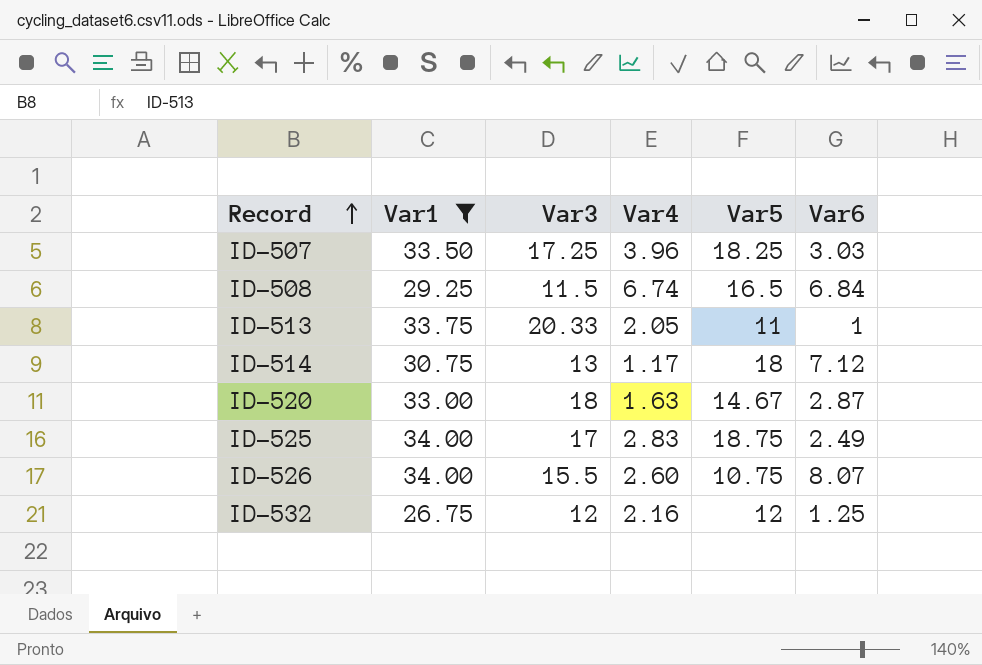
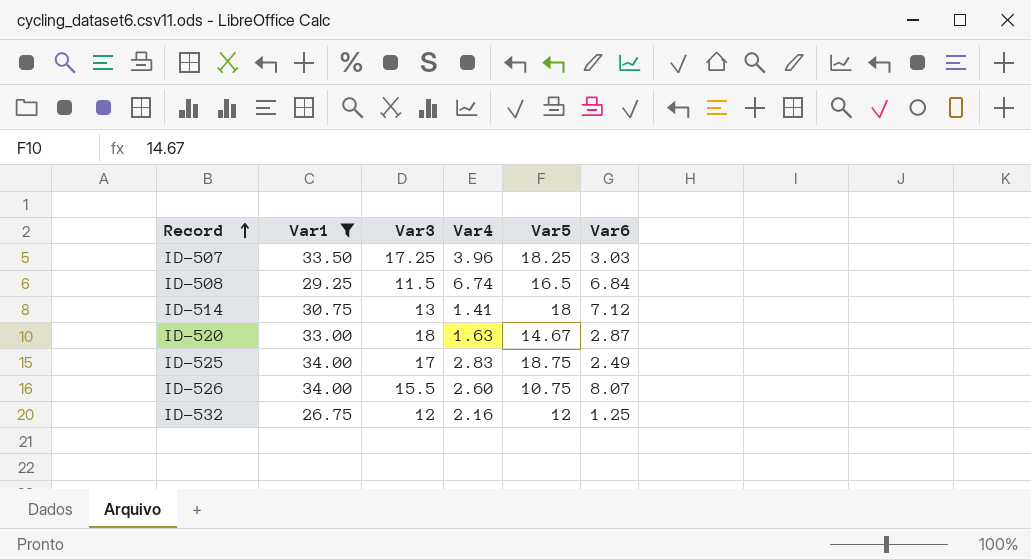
row ID-513: 33.75 | 20.33 | 2.05 | 11 | 1 -> none
ID-514 | Var4: 1.17 -> 1.41

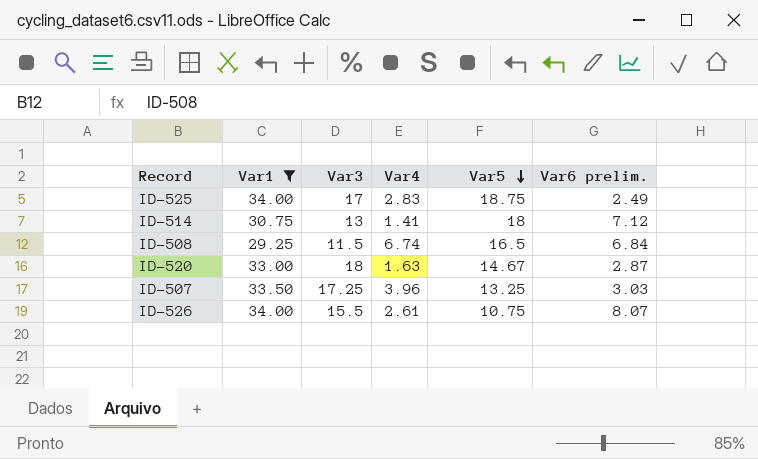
row order: Record ascending -> Var5 descending
column name: Var6 -> Var6 prelim.
row ID-532: 26.75 | 12 | 2.16 | 12 | 1.25 -> none
ID-507 | Var5: 18.25 -> 13.25
ID-526 | Var4: 2.60 -> 2.61

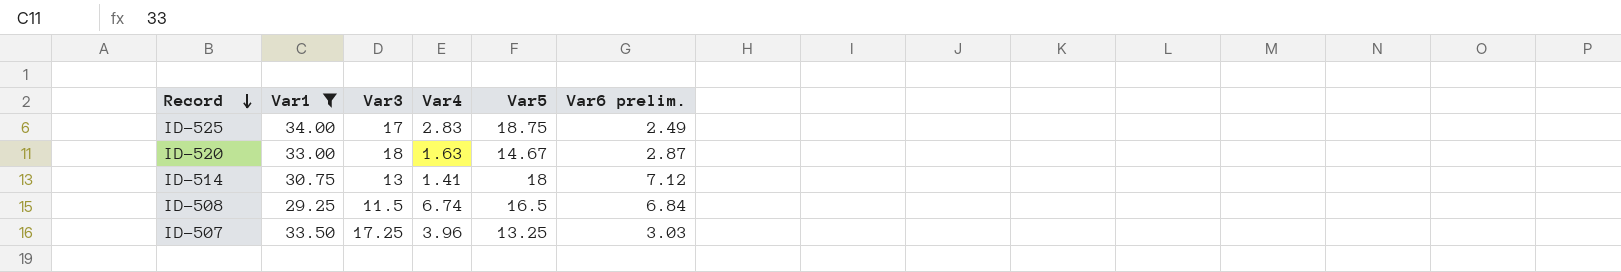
row order: Var5 descending -> Record descending
row ID-526: 34.00 | 15.5 | 2.61 | 10.75 | 8.07 -> none

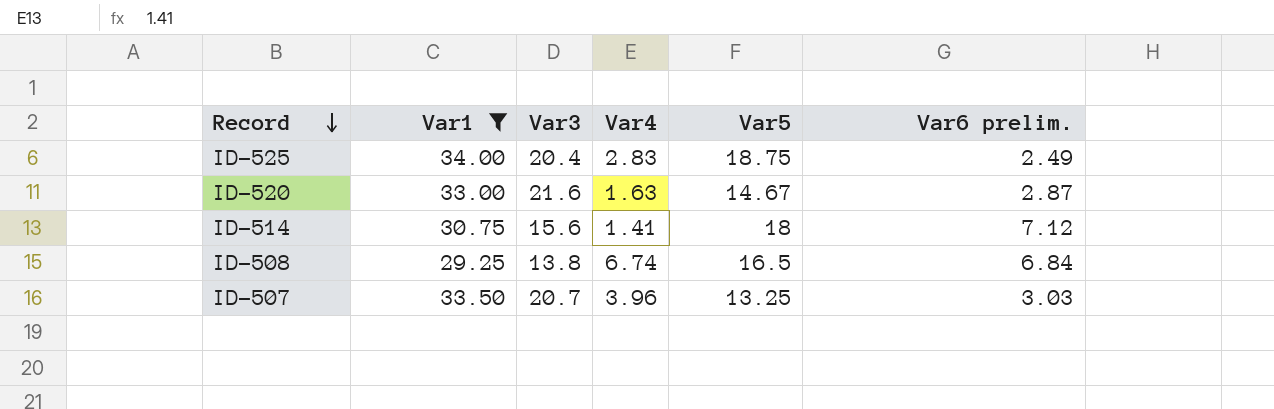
ID-525 | Var3: 17 -> 20.4
ID-520 | Var3: 18 -> 21.6
ID-514 | Var3: 13 -> 15.6
ID-508 | Var3: 11.5 -> 13.8
ID-507 | Var3: 17.25 -> 20.7

